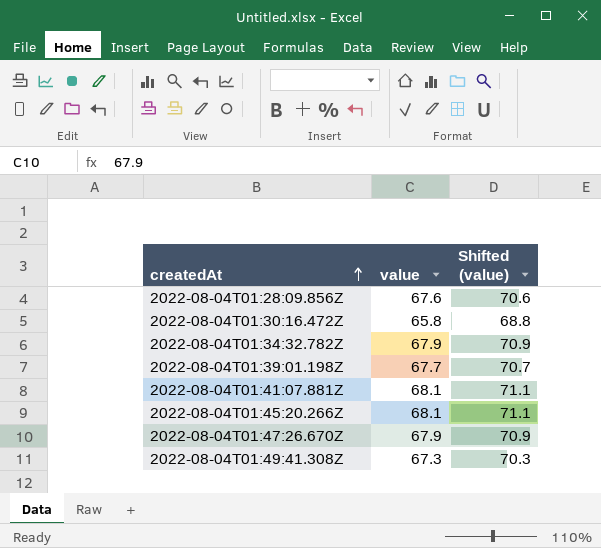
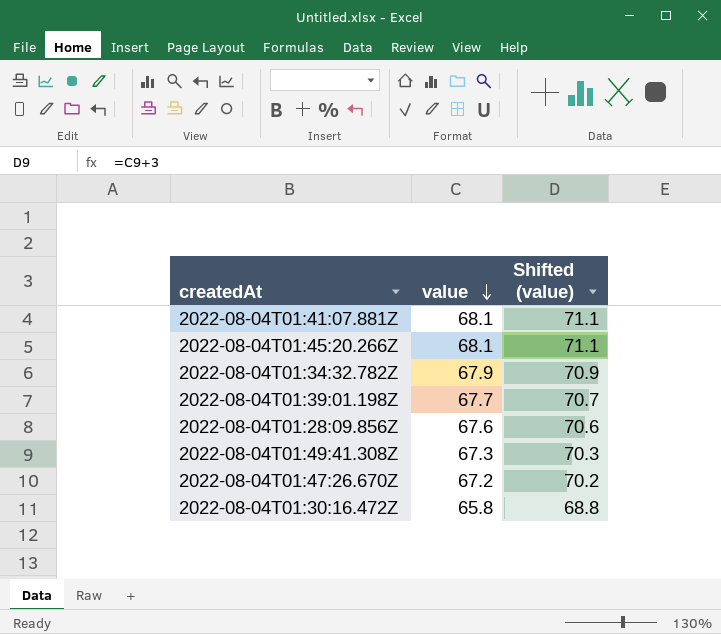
row order: createdAt ascending -> value descending
2022-08-04T01:47:26.670Z | value: 67.9 -> 67.2
2022-08-04T01:47:26.670Z | Shifted (value): 70.9 -> 70.2

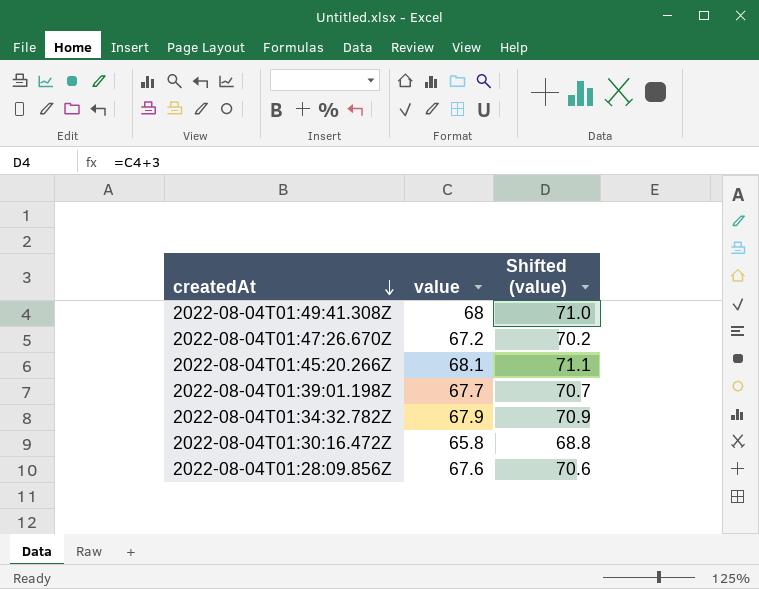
row order: value descending -> createdAt descending
row 2022-08-04T01:41:07.881Z: 68.1 | 71.1 -> none
2022-08-04T01:49:41.308Z | value: 67.3 -> 68
2022-08-04T01:49:41.308Z | Shifted (value): 70.3 -> 71.0

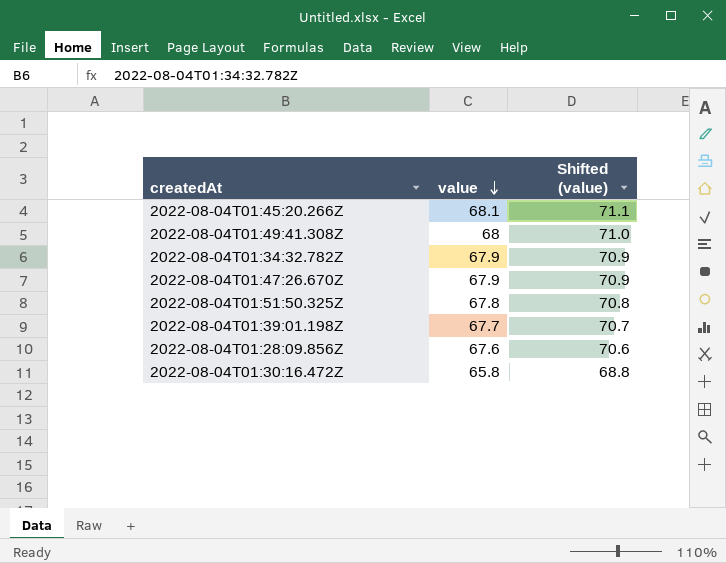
row order: createdAt descending -> value descending
2022-08-04T01:47:26.670Z | value: 67.2 -> 67.9
2022-08-04T01:47:26.670Z | Shifted (value): 70.2 -> 70.9
row 2022-08-04T01:51:50.325Z: none -> 67.8 | 70.8

